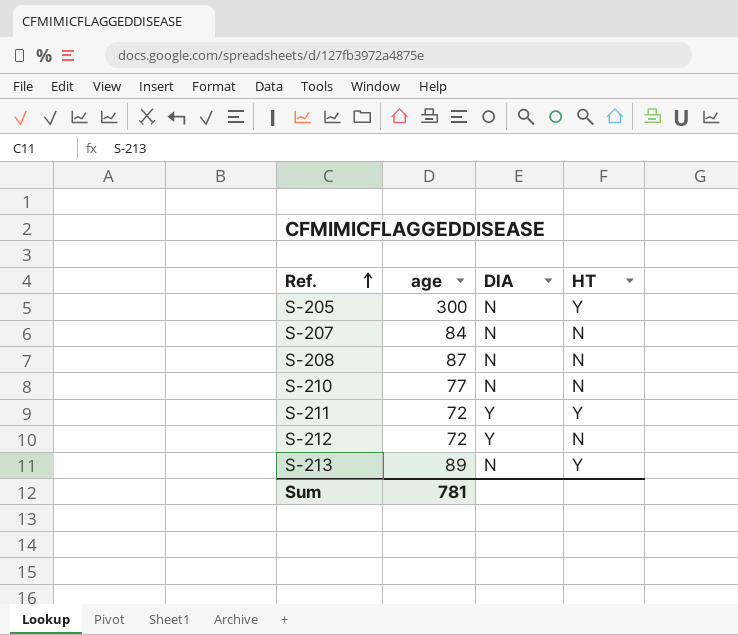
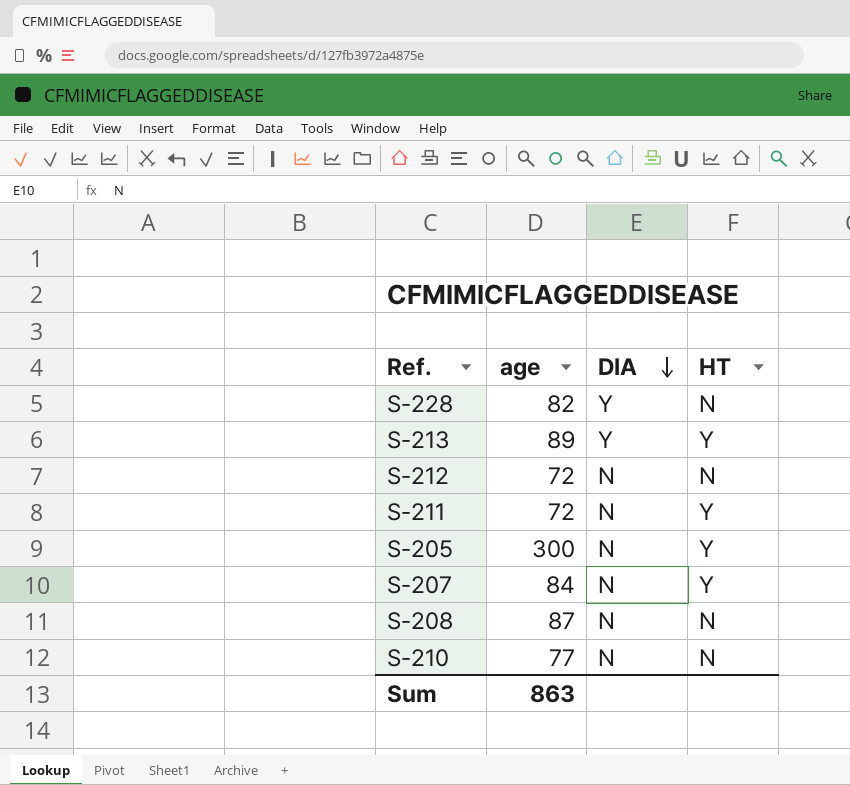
row order: Ref. ascending -> DIA descending
row S-228: none -> 82 | Y | N
S-213 | DIA: N -> Y
S-212 | DIA: Y -> N
S-211 | DIA: Y -> N
S-207 | HT: N -> Y
Sum | age: 781 -> 863

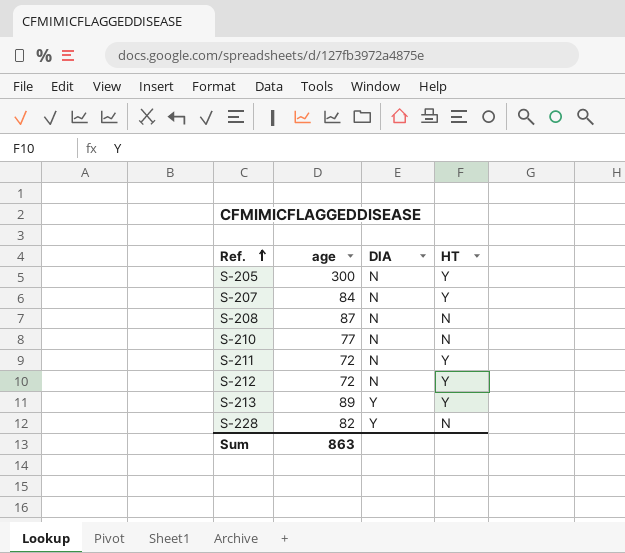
row order: DIA descending -> Ref. ascending
S-212 | HT: N -> Y

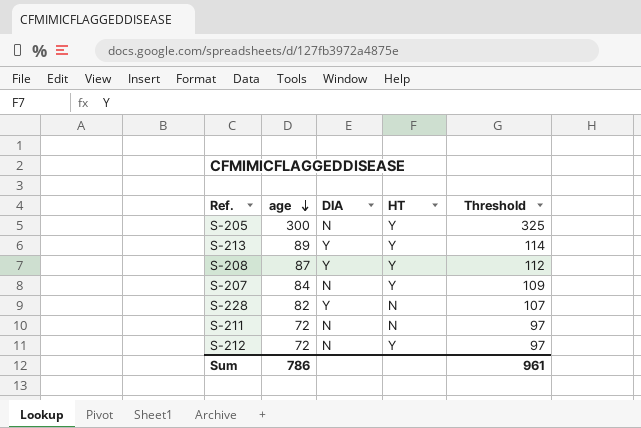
row order: Ref. ascending -> age descending
column Threshold | formula: none -> [age] + 25
row S-210: 77 | N | N -> none
S-208 | DIA: N -> Y
S-208 | HT: N -> Y
S-211 | HT: Y -> N
Sum | age: 863 -> 786

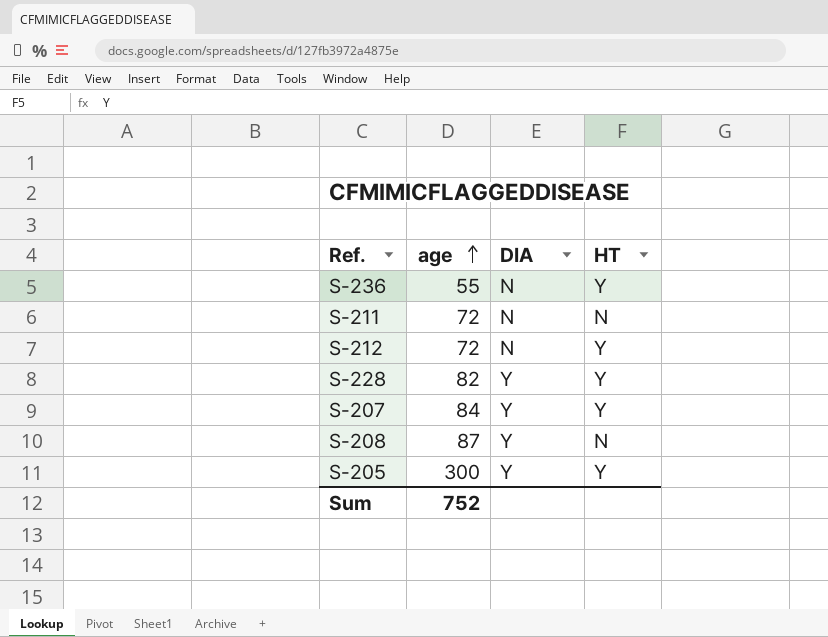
row order: age descending -> age ascending
column Threshold | formula: [age] + 25 -> none
row S-213: 89 | Y | Y | 114 -> none
row S-236: none -> 55 | N | Y
S-228 | HT: N -> Y
S-207 | DIA: N -> Y
S-208 | HT: Y -> N
S-205 | DIA: N -> Y
Sum | age: 786 -> 752

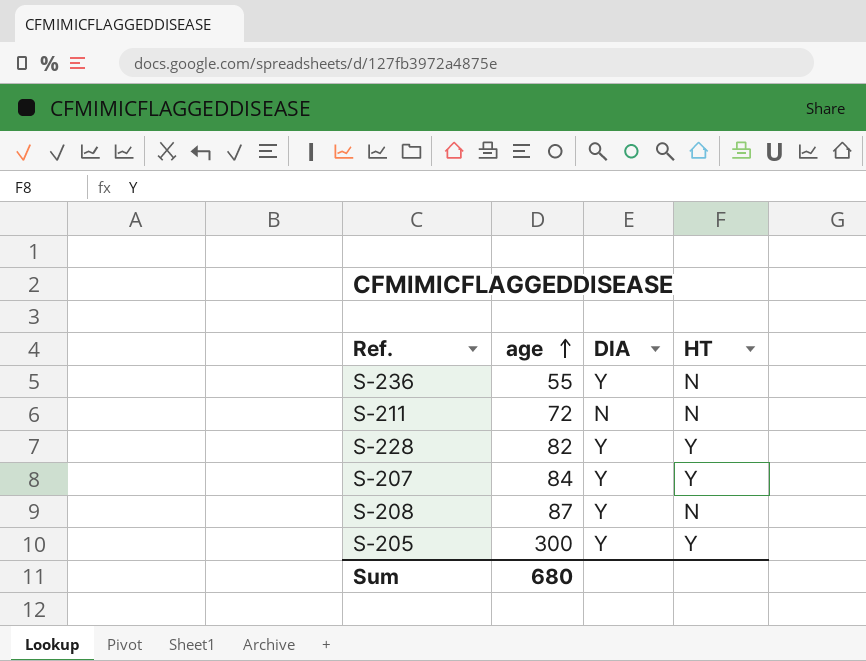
row S-212: 72 | N | Y -> none
S-236 | DIA: N -> Y
S-236 | HT: Y -> N
Sum | age: 752 -> 680

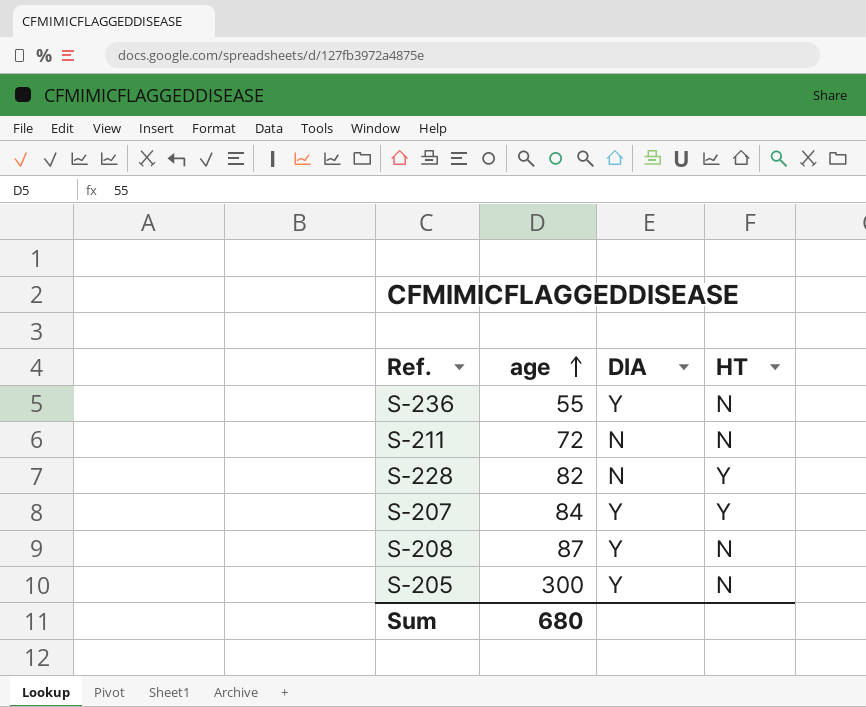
S-228 | DIA: Y -> N
S-205 | HT: Y -> N

